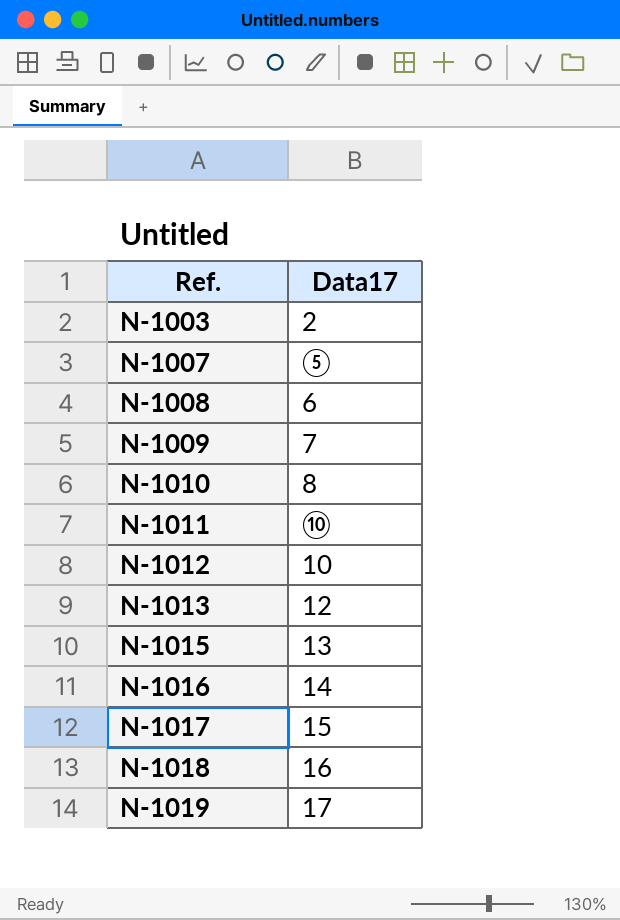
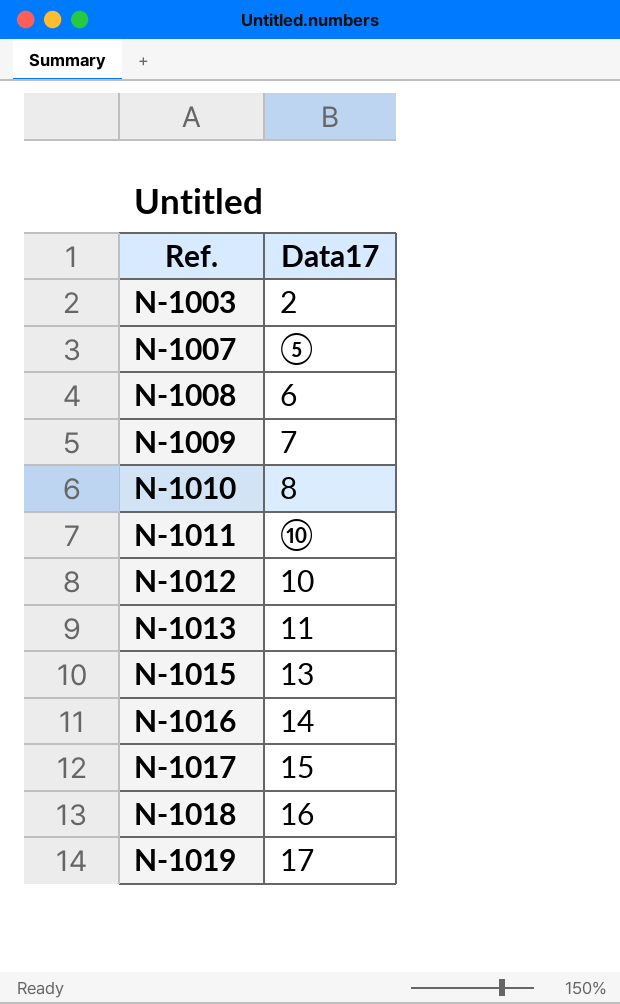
N-1013 | Data17: 12 -> 11

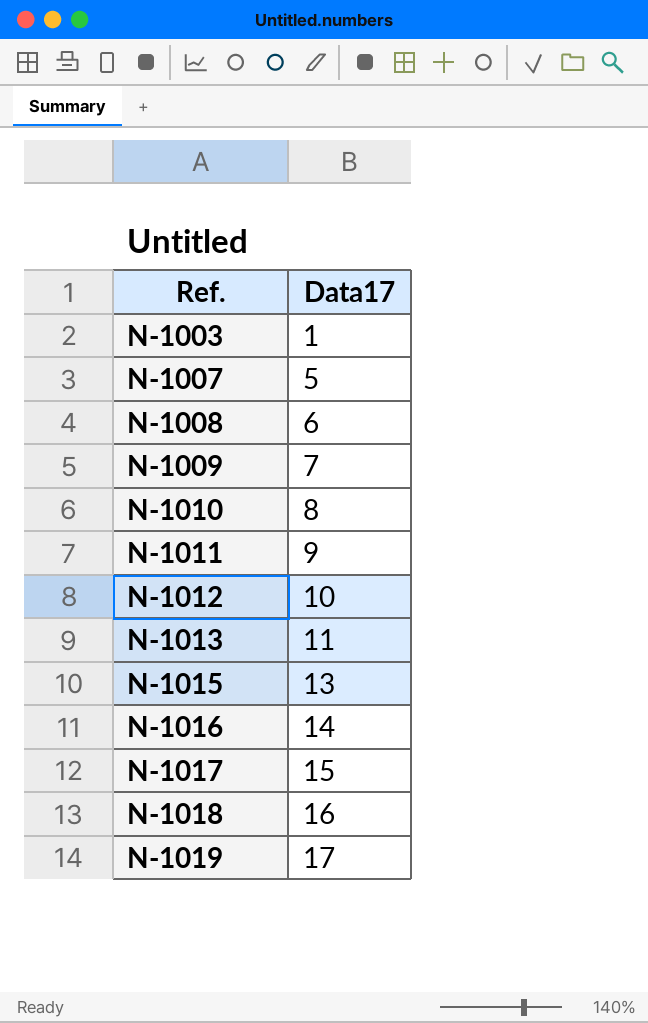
N-1003 | Data17: 2 -> 1
N-1007 | Data17: ⑤ -> 5
N-1011 | Data17: ⑩ -> 9

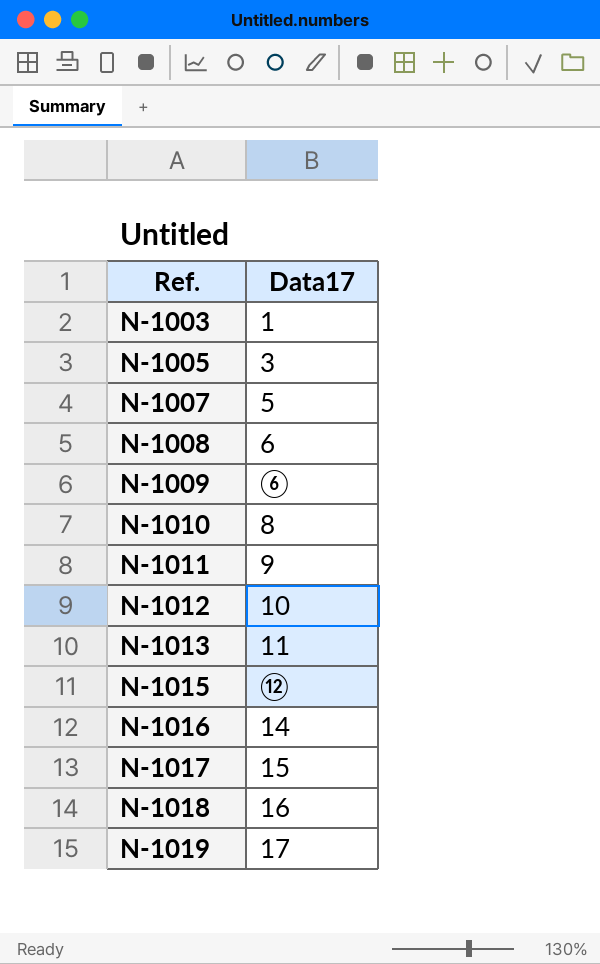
row N-1005: none -> 3
N-1009 | Data17: 7 -> ⑥
N-1015 | Data17: 13 -> ⑫

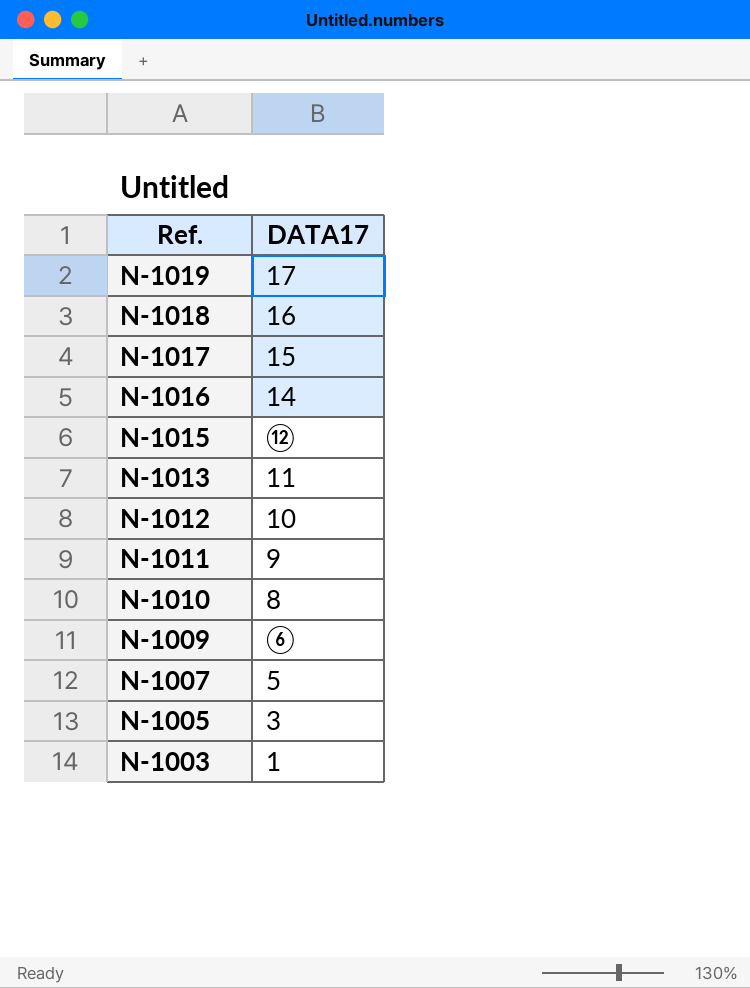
row order: Ref. ascending -> Ref. descending
column name: Data17 -> DATA17
row N-1008: 6 -> none

